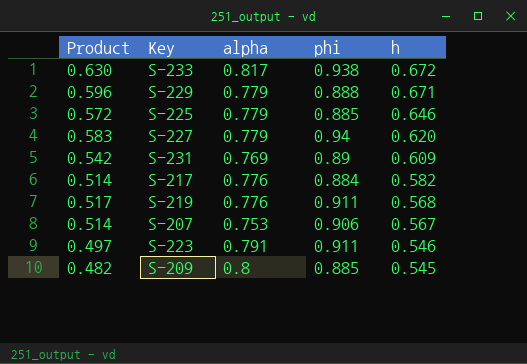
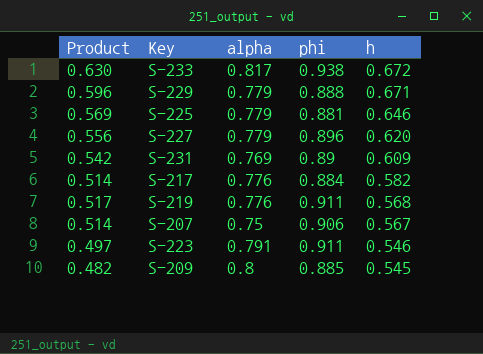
S-225 | Product: 0.572 -> 0.569
S-225 | phi: 0.885 -> 0.881
S-227 | Product: 0.583 -> 0.556
S-227 | phi: 0.94 -> 0.896
S-207 | alpha: 0.753 -> 0.75

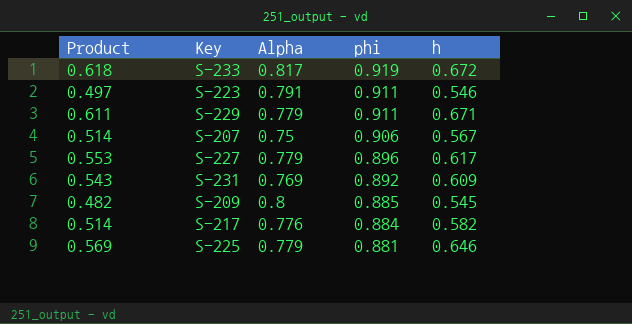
row order: h descending -> phi descending
column name: alpha -> Alpha
row S-219: 0.517 | 0.776 | 0.911 | 0.568 -> none
S-233 | Product: 0.630 -> 0.618
S-233 | phi: 0.938 -> 0.919
S-229 | Product: 0.596 -> 0.611
S-229 | phi: 0.888 -> 0.911
S-227 | Product: 0.556 -> 0.553
S-227 | h: 0.620 -> 0.617
S-231 | Product: 0.542 -> 0.543
S-231 | phi: 0.89 -> 0.892

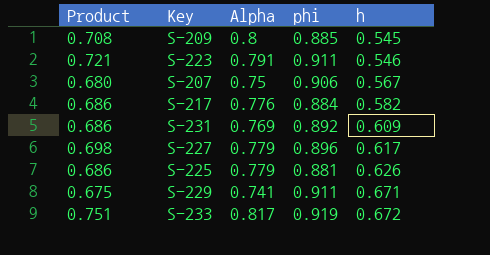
row order: phi descending -> h ascending
column Product | formula: [phi] * [h] -> [Alpha] * [phi]
S-225 | h: 0.646 -> 0.626
S-229 | Alpha: 0.779 -> 0.741

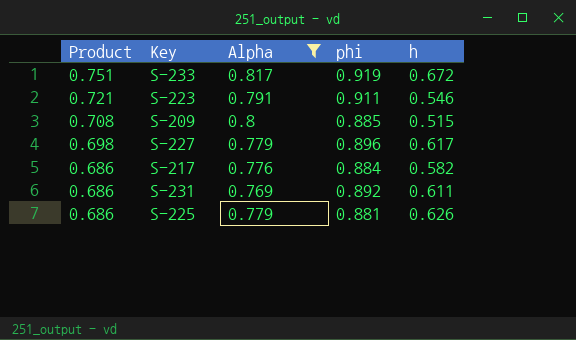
filter: none -> Alpha >= 0.769
row order: h ascending -> Product descending
S-209 | h: 0.545 -> 0.515
S-231 | h: 0.609 -> 0.611

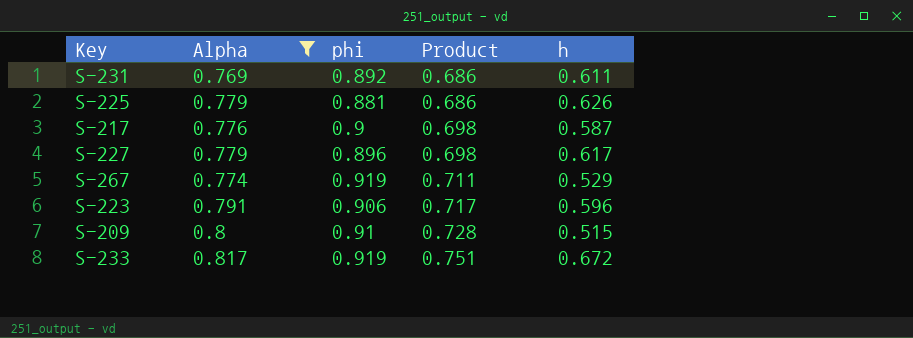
row order: Product descending -> Product ascending
column Product | position: 1 -> 4
S-217 | phi: 0.884 -> 0.9
S-217 | Product: 0.686 -> 0.698
S-217 | h: 0.582 -> 0.587
row S-267: none -> 0.774 | 0.919 | 0.711 | 0.529
S-223 | phi: 0.911 -> 0.906
S-223 | Product: 0.721 -> 0.717
S-223 | h: 0.546 -> 0.596
S-209 | phi: 0.885 -> 0.91
S-209 | Product: 0.708 -> 0.728

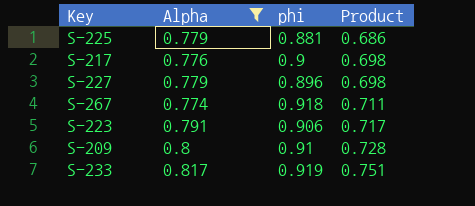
column h | position: 5 -> none
row S-231: 0.769 | 0.892 | 0.686 | 0.611 -> none
S-267 | phi: 0.919 -> 0.918

